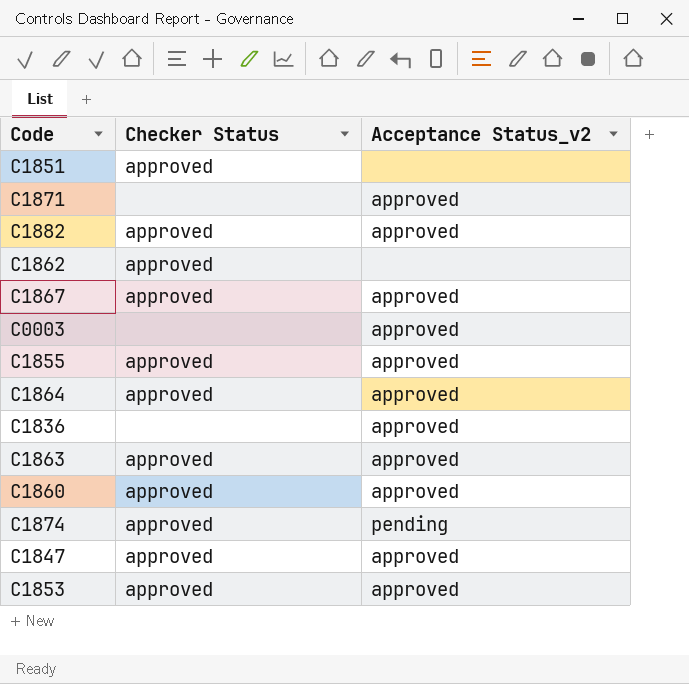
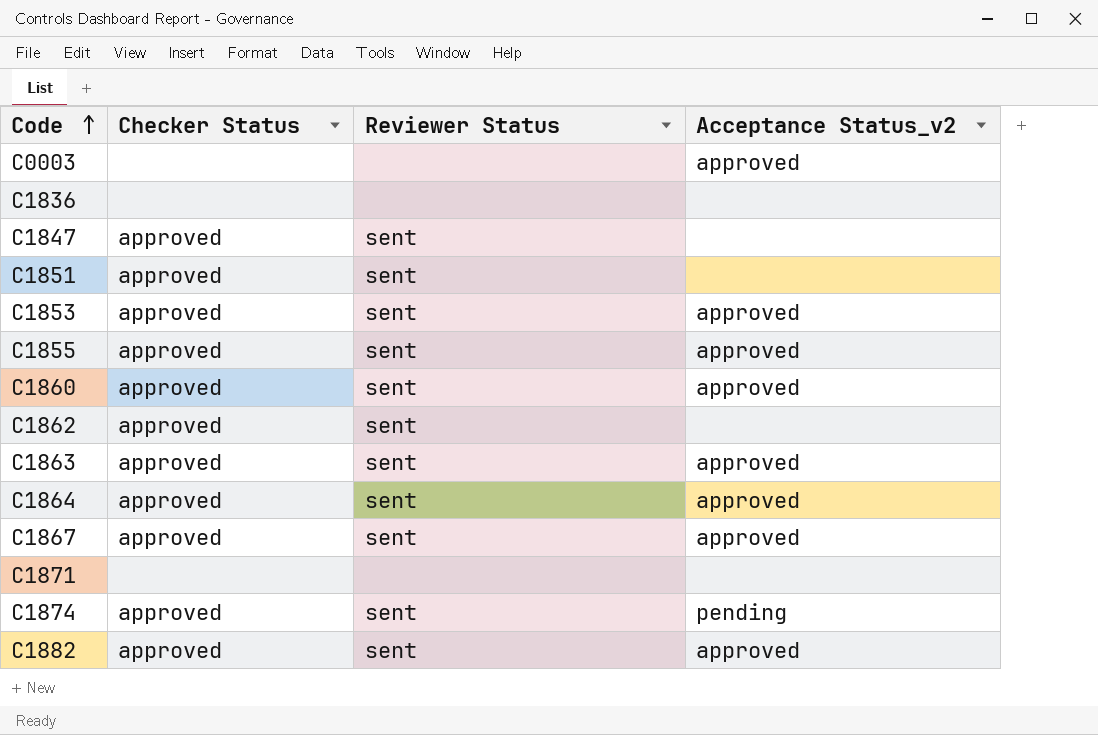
row order: none -> Code ascending
column Reviewer Status | position: none -> 3
C1836 | Acceptance Status_v2: approved -> none
C1847 | Acceptance Status_v2: approved -> none
C1871 | Acceptance Status_v2: approved -> none

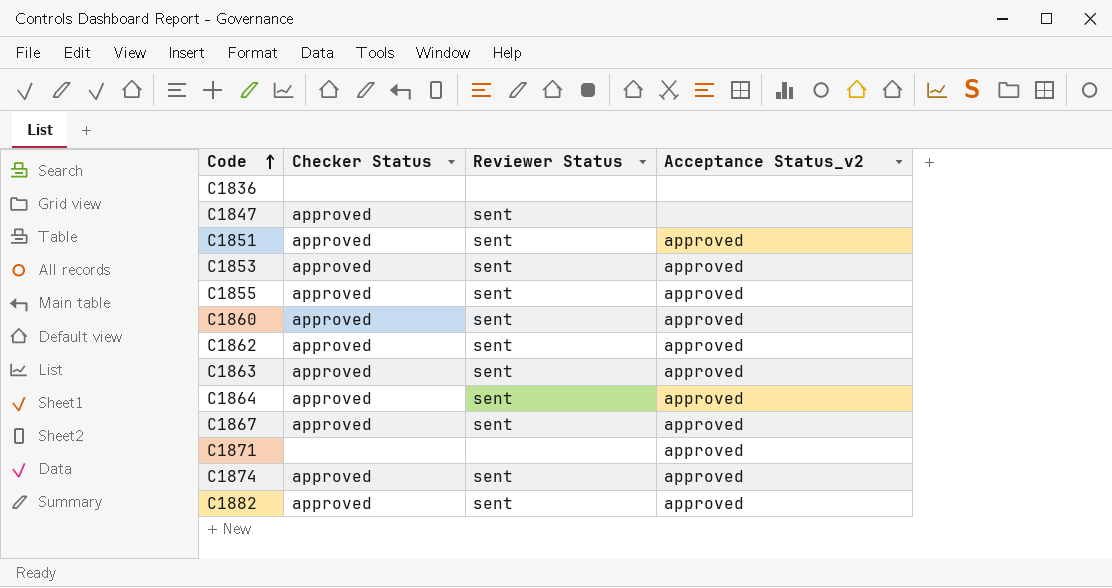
row C0003: none | none | approved -> none
C1851 | Acceptance Status_v2: none -> approved
C1862 | Acceptance Status_v2: none -> approved
C1871 | Acceptance Status_v2: none -> approved
C1874 | Acceptance Status_v2: pending -> approved

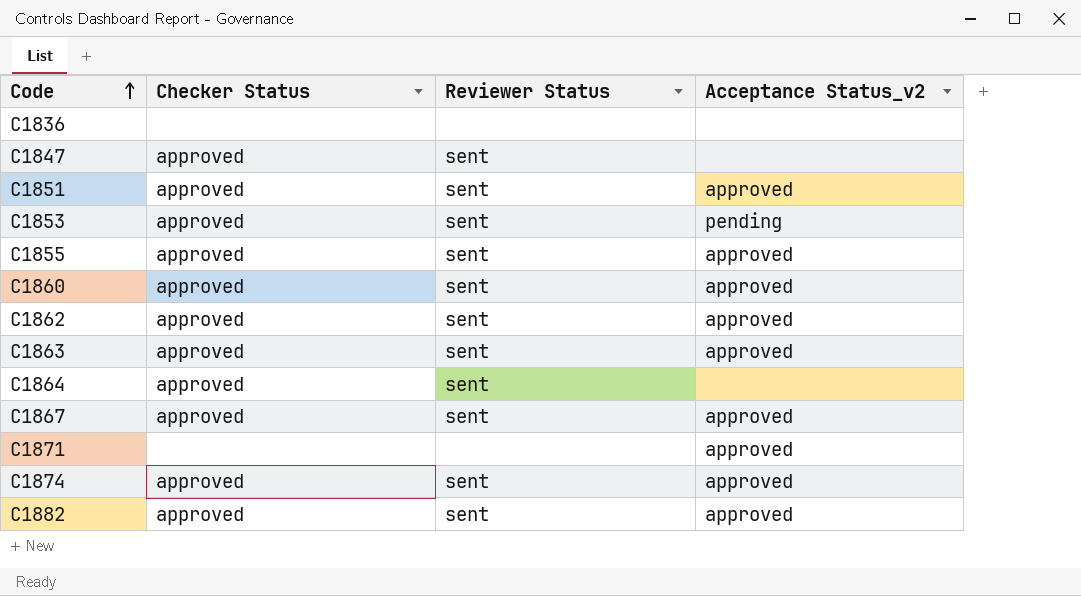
C1853 | Acceptance Status_v2: approved -> pending
C1864 | Acceptance Status_v2: approved -> none

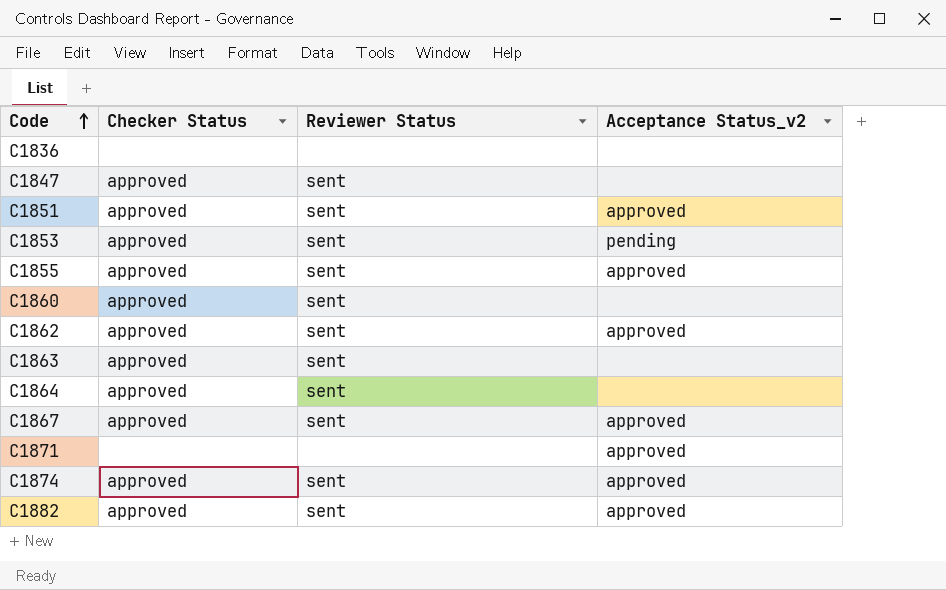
C1860 | Acceptance Status_v2: approved -> none
C1863 | Acceptance Status_v2: approved -> none

